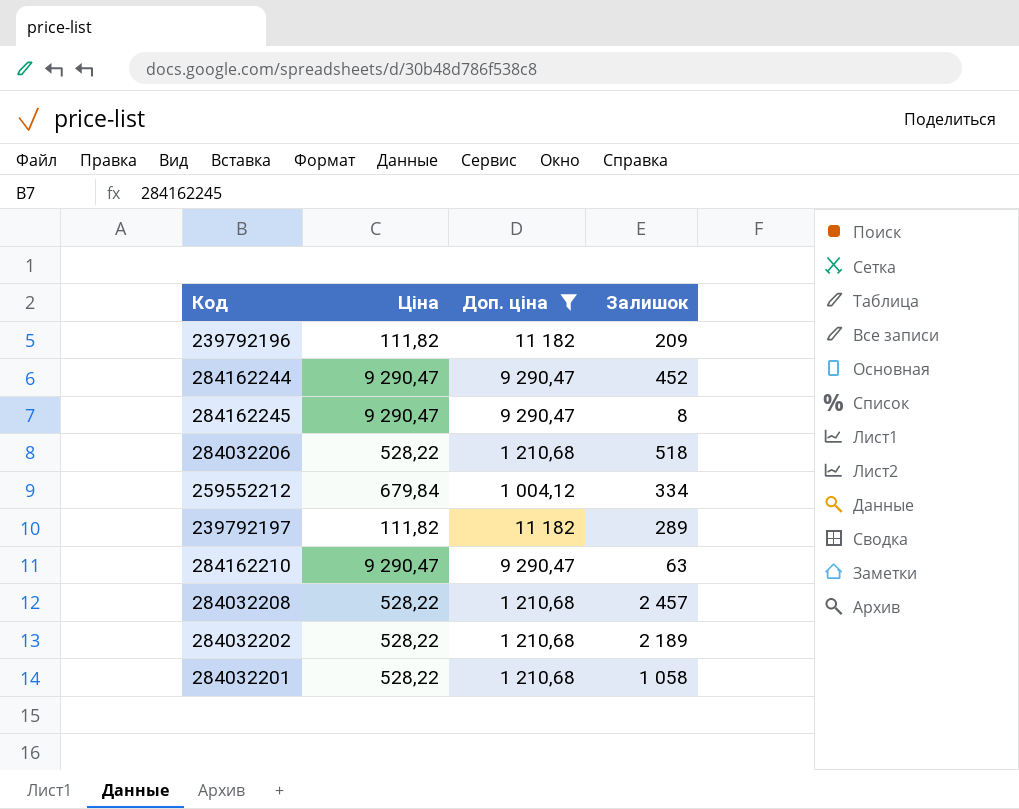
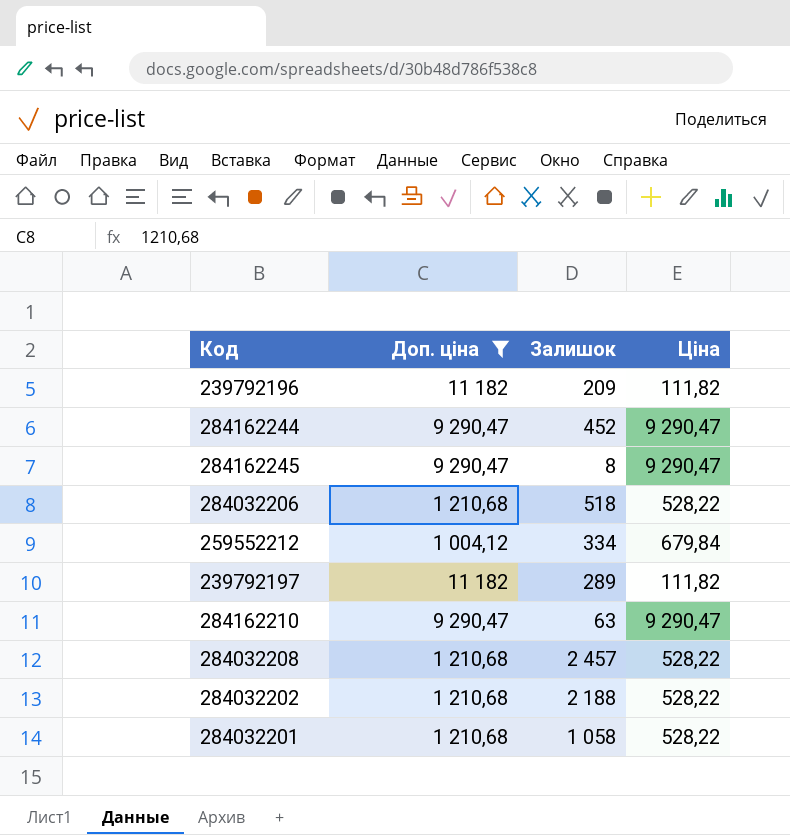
column Ціна | position: 2 -> 4
284032202 | Залишок: 2 189 -> 2 188

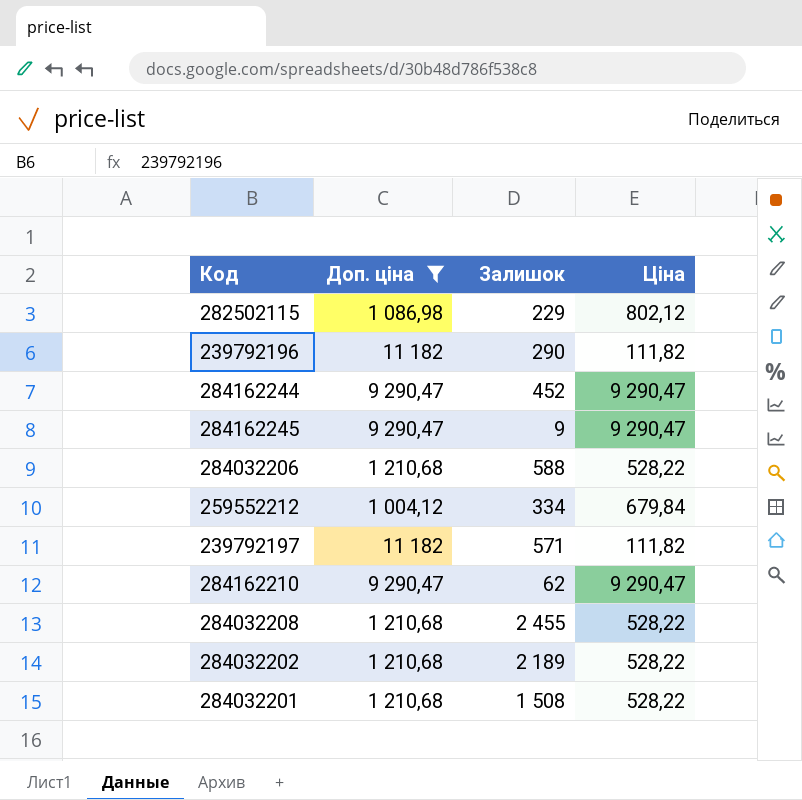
row 282502115: none -> 1 086,98 | 229 | 802,12
239792196 | Залишок: 209 -> 290
284162245 | Залишок: 8 -> 9
284032206 | Залишок: 518 -> 588
239792197 | Залишок: 289 -> 571
284162210 | Залишок: 63 -> 62
284032208 | Залишок: 2 457 -> 2 455
284032202 | Залишок: 2 188 -> 2 189
284032201 | Залишок: 1 058 -> 1 508

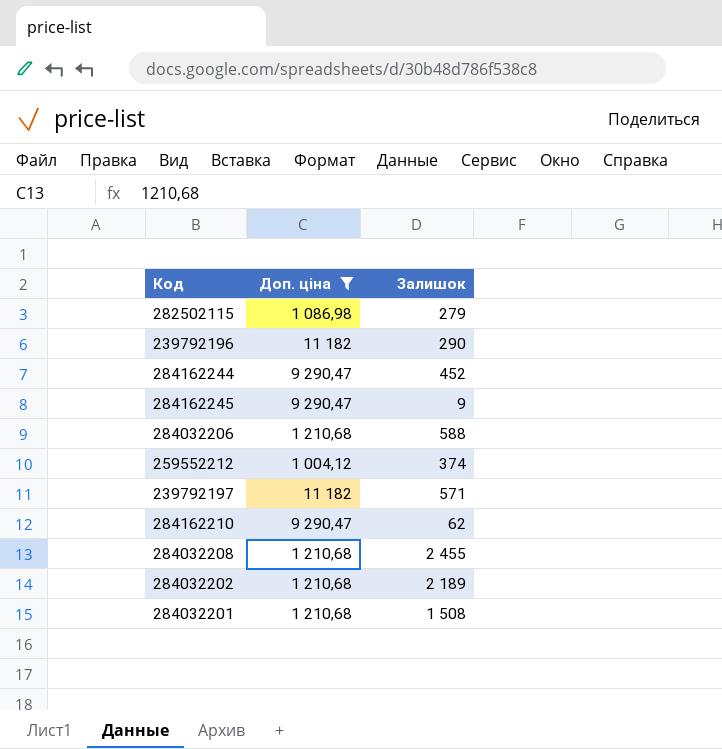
column Ціна | position: 4 -> none
282502115 | Залишок: 229 -> 279
259552212 | Залишок: 334 -> 374

